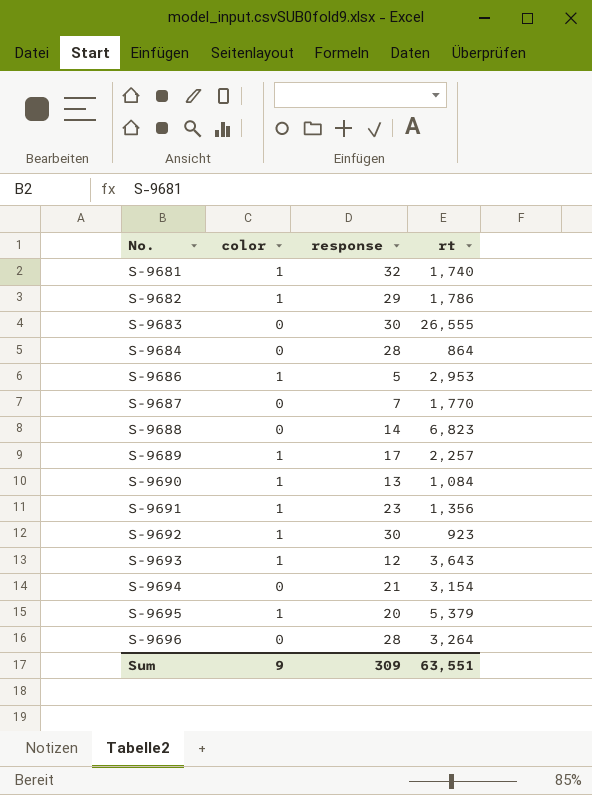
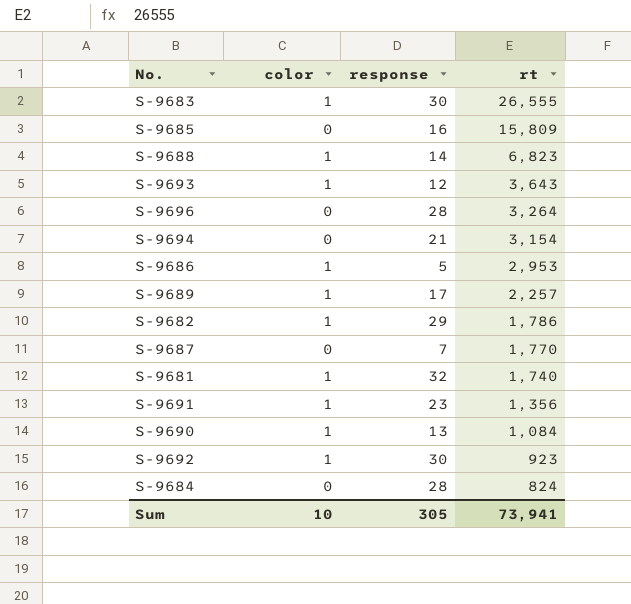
row order: No. ascending -> rt descending
row S-9695: 1 | 20 | 5,379 -> none
S-9683 | color: 0 -> 1
row S-9685: none -> 0 | 16 | 15,809
S-9688 | color: 0 -> 1
S-9684 | rt: 864 -> 824
Sum | color: 9 -> 10
Sum | response: 309 -> 305
Sum | rt: 63,551 -> 73,941

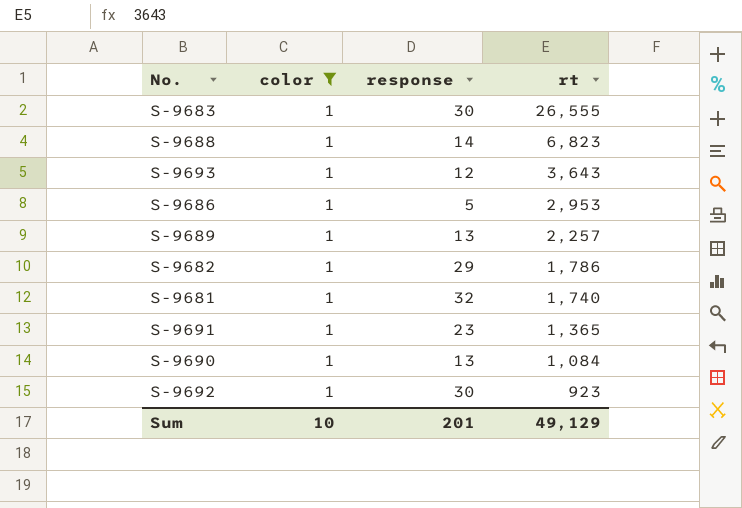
filter: none -> color = 1
S-9689 | response: 17 -> 13
S-9691 | rt: 1,356 -> 1,365
Sum | response: 305 -> 201
Sum | rt: 73,941 -> 49,129

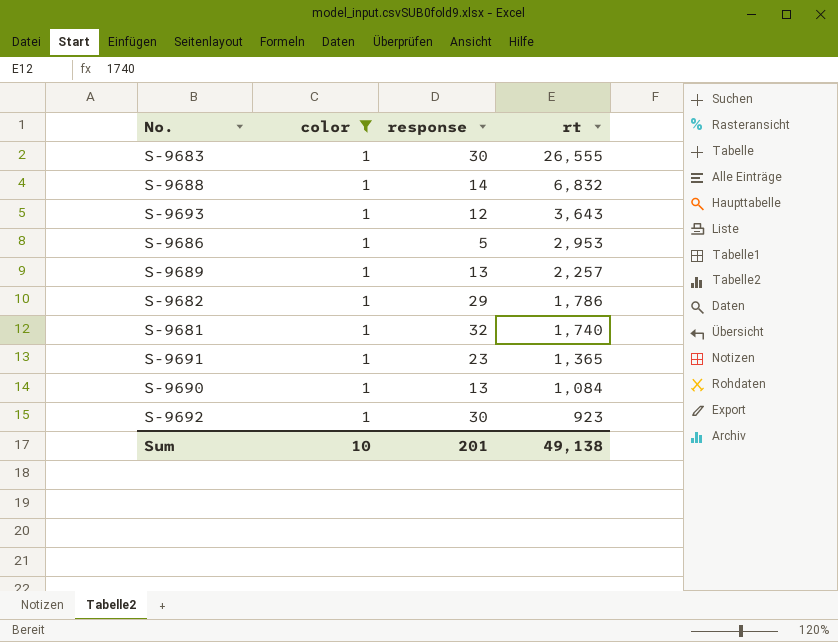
S-9688 | rt: 6,823 -> 6,832
Sum | rt: 49,129 -> 49,138

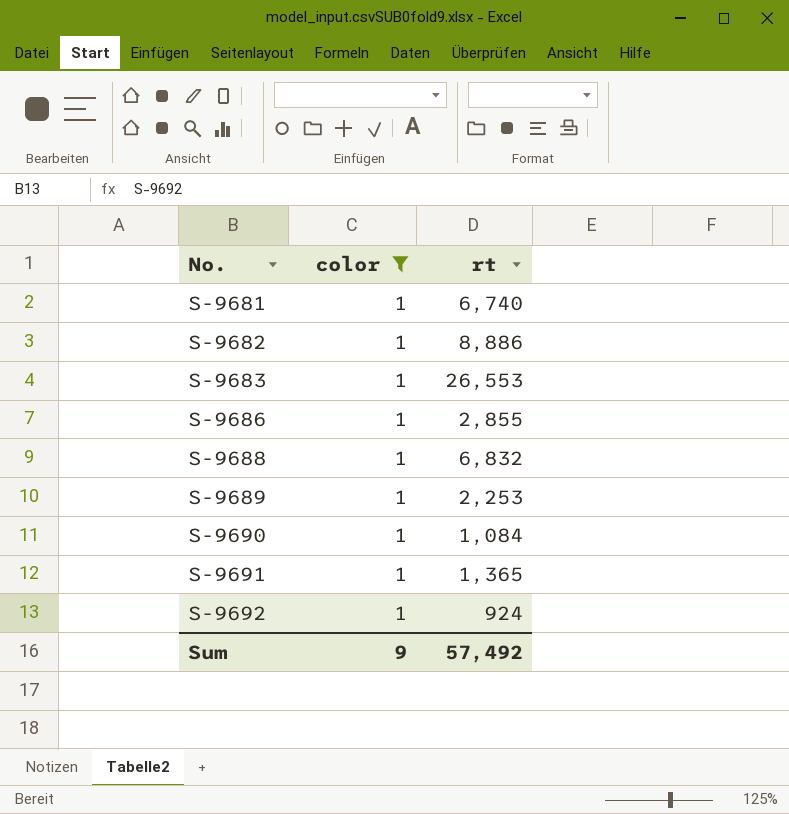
row order: rt descending -> No. ascending
column response | position: 3 -> none
row S-9693: 1 | 12 | 3,643 -> none
S-9681 | rt: 1,740 -> 6,740
S-9682 | rt: 1,786 -> 8,886
S-9683 | rt: 26,555 -> 26,553
S-9686 | rt: 2,953 -> 2,855
S-9689 | rt: 2,257 -> 2,253
S-9692 | rt: 923 -> 924
Sum | color: 10 -> 9
Sum | rt: 49,138 -> 57,492

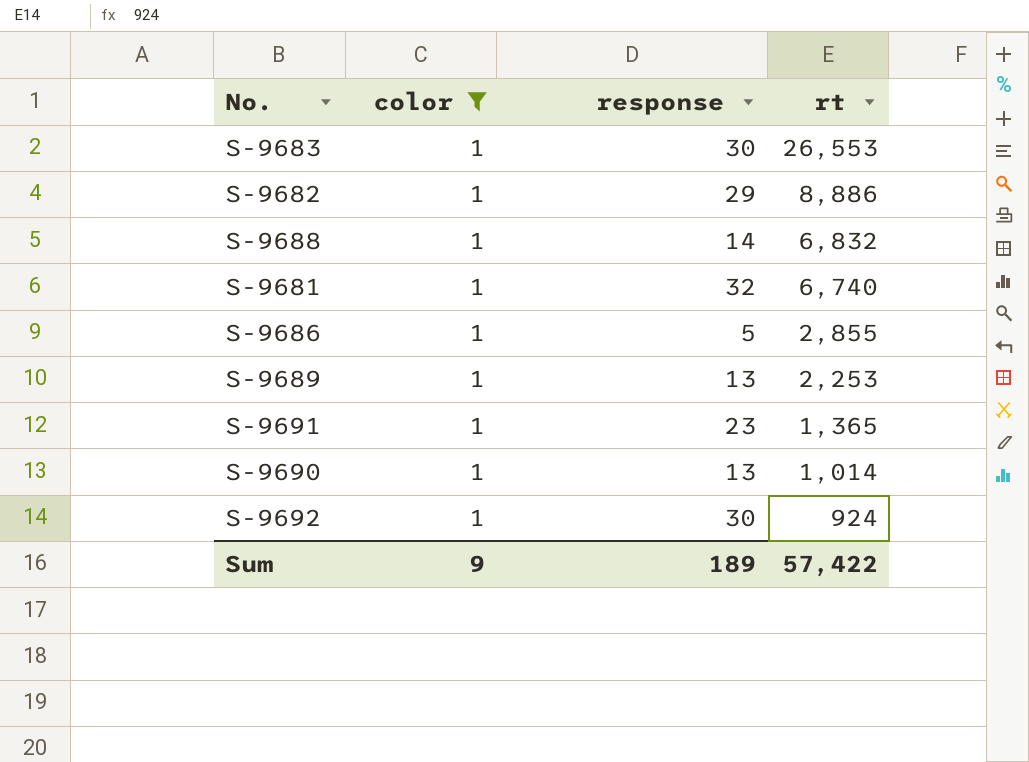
row order: No. ascending -> rt descending
column response | position: none -> 3
S-9690 | rt: 1,084 -> 1,014
Sum | rt: 57,492 -> 57,422

